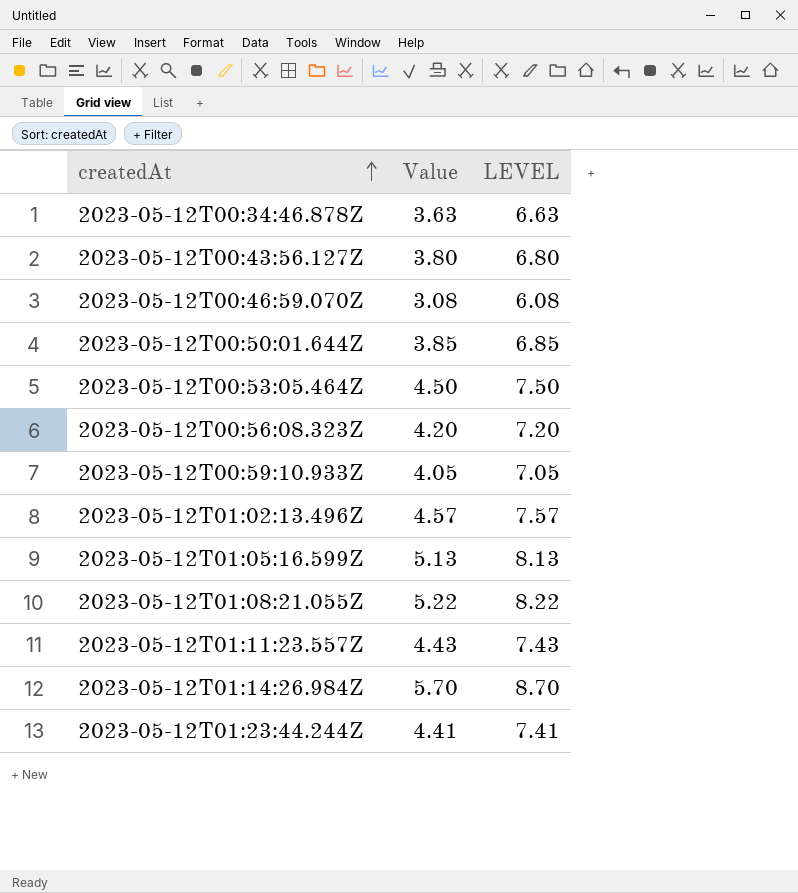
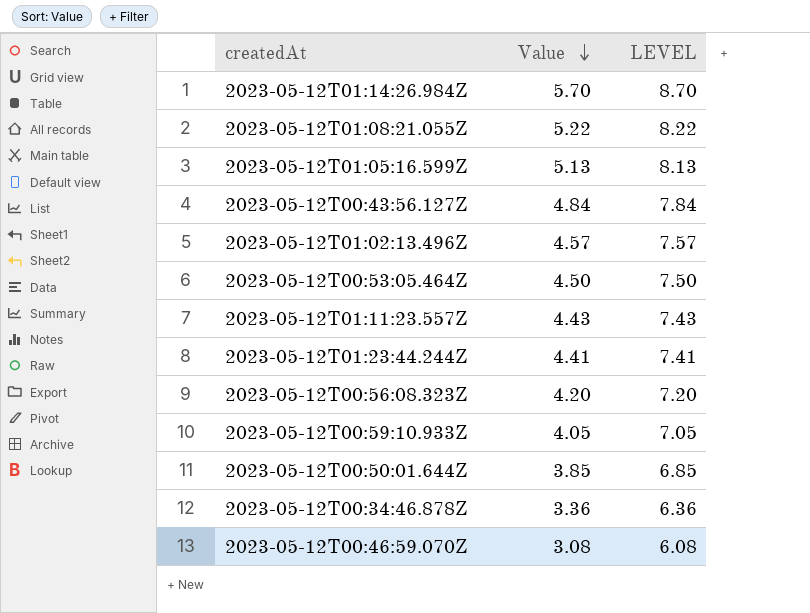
row order: createdAt ascending -> Value descending
2023-05-12T00:43:56.127Z | Value: 3.80 -> 4.84
2023-05-12T00:43:56.127Z | LEVEL: 6.80 -> 7.84
2023-05-12T00:34:46.878Z | Value: 3.63 -> 3.36
2023-05-12T00:34:46.878Z | LEVEL: 6.63 -> 6.36

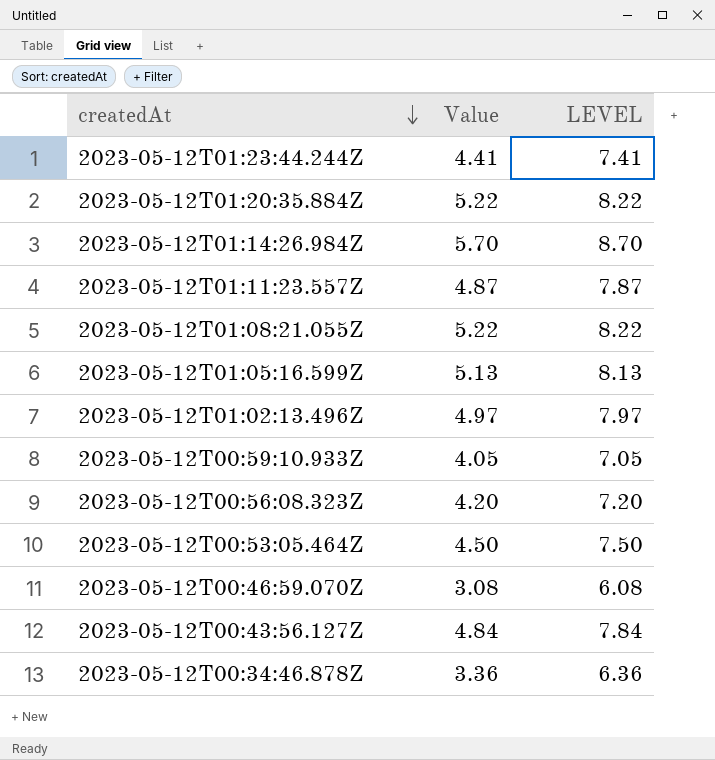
row order: Value descending -> createdAt descending
row 2023-05-12T00:50:01.644Z: 3.85 | 6.85 -> none
row 2023-05-12T01:20:35.884Z: none -> 5.22 | 8.22
2023-05-12T01:11:23.557Z | Value: 4.43 -> 4.87
2023-05-12T01:11:23.557Z | LEVEL: 7.43 -> 7.87
2023-05-12T01:02:13.496Z | Value: 4.57 -> 4.97
2023-05-12T01:02:13.496Z | LEVEL: 7.57 -> 7.97

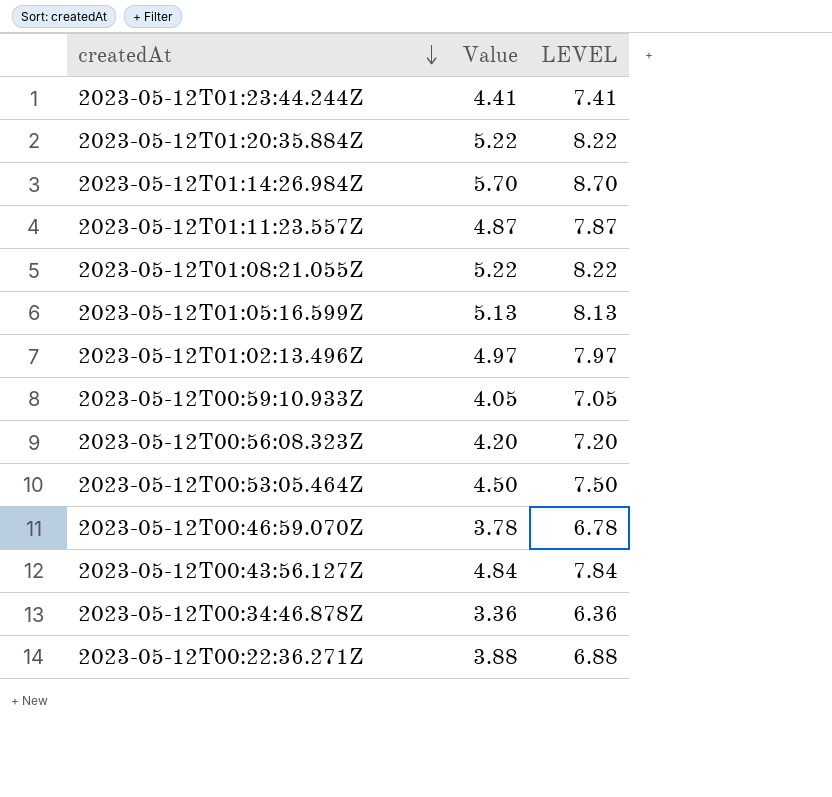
2023-05-12T00:46:59.070Z | Value: 3.08 -> 3.78
2023-05-12T00:46:59.070Z | LEVEL: 6.08 -> 6.78
row 2023-05-12T00:22:36.271Z: none -> 3.88 | 6.88

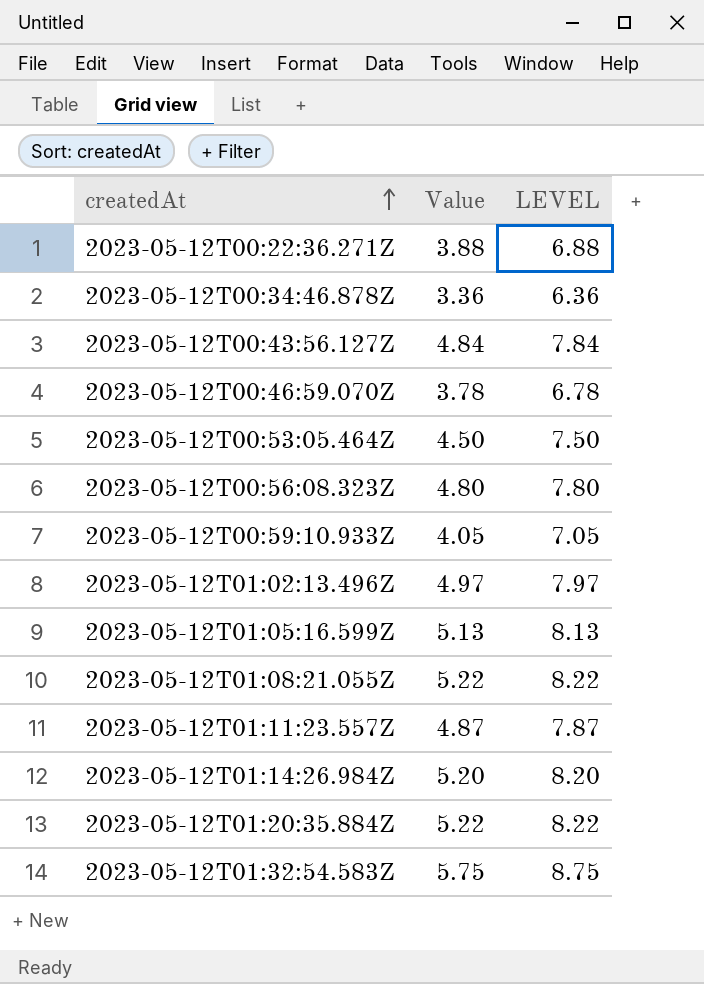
row order: createdAt descending -> createdAt ascending
row 2023-05-12T01:23:44.244Z: 4.41 | 7.41 -> none
2023-05-12T00:56:08.323Z | Value: 4.20 -> 4.80
2023-05-12T00:56:08.323Z | LEVEL: 7.20 -> 7.80
2023-05-12T01:14:26.984Z | Value: 5.70 -> 5.20
2023-05-12T01:14:26.984Z | LEVEL: 8.70 -> 8.20
row 2023-05-12T01:32:54.583Z: none -> 5.75 | 8.75

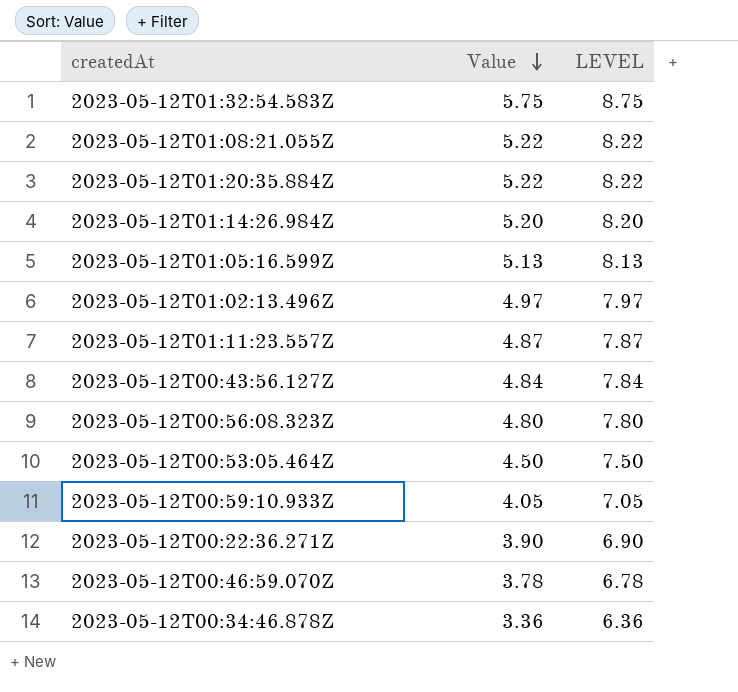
row order: createdAt ascending -> Value descending
2023-05-12T00:22:36.271Z | Value: 3.88 -> 3.90
2023-05-12T00:22:36.271Z | LEVEL: 6.88 -> 6.90

